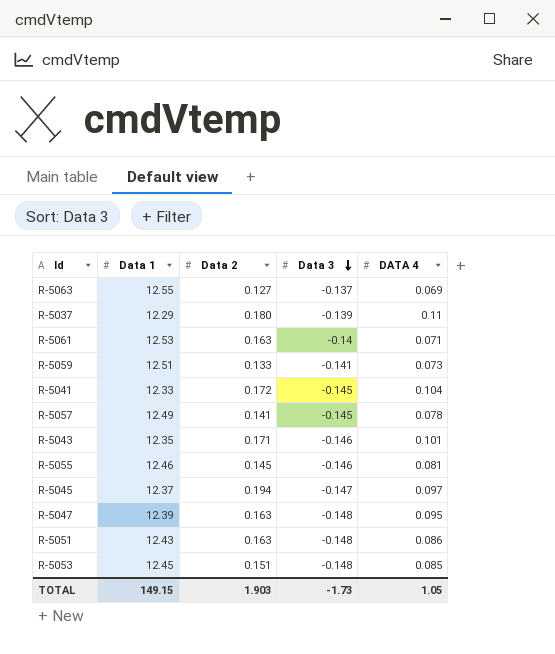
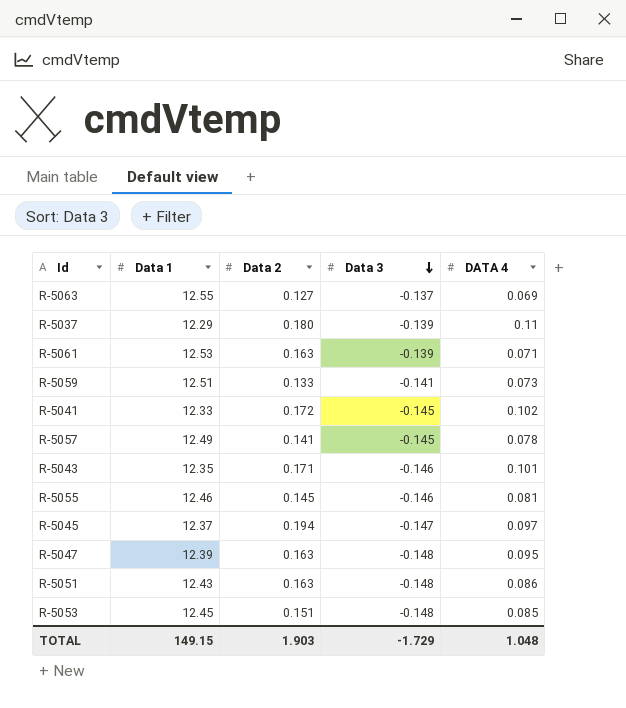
R-5061 | Data 3: -0.14 -> -0.139
R-5041 | DATA 4: 0.104 -> 0.102
TOTAL | Data 3: -1.73 -> -1.729
TOTAL | DATA 4: 1.05 -> 1.048

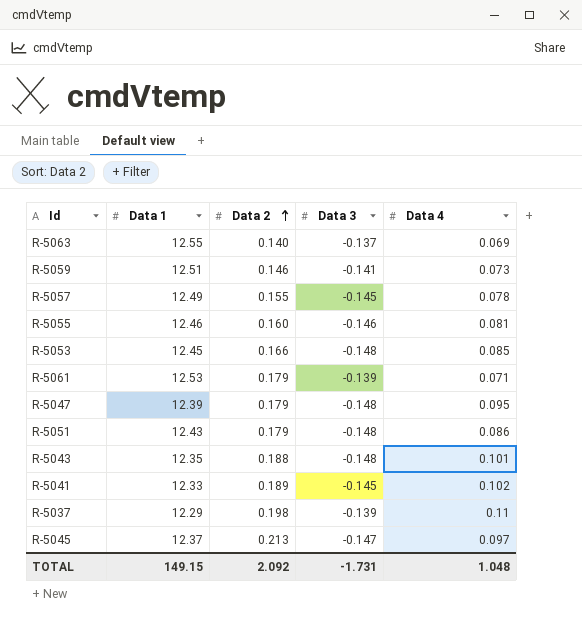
row order: Data 3 descending -> Data 2 ascending
column name: DATA 4 -> Data 4
R-5063 | Data 2: 0.127 -> 0.140
R-5059 | Data 2: 0.133 -> 0.146
R-5057 | Data 2: 0.141 -> 0.155
R-5055 | Data 2: 0.145 -> 0.160
R-5053 | Data 2: 0.151 -> 0.166
R-5061 | Data 2: 0.163 -> 0.179
R-5047 | Data 2: 0.163 -> 0.179
R-5051 | Data 2: 0.163 -> 0.179
R-5043 | Data 2: 0.171 -> 0.188
R-5043 | Data 3: -0.146 -> -0.148
R-5041 | Data 2: 0.172 -> 0.189
R-5037 | Data 2: 0.180 -> 0.198
R-5045 | Data 2: 0.194 -> 0.213
TOTAL | Data 2: 1.903 -> 2.092
TOTAL | Data 3: -1.729 -> -1.731

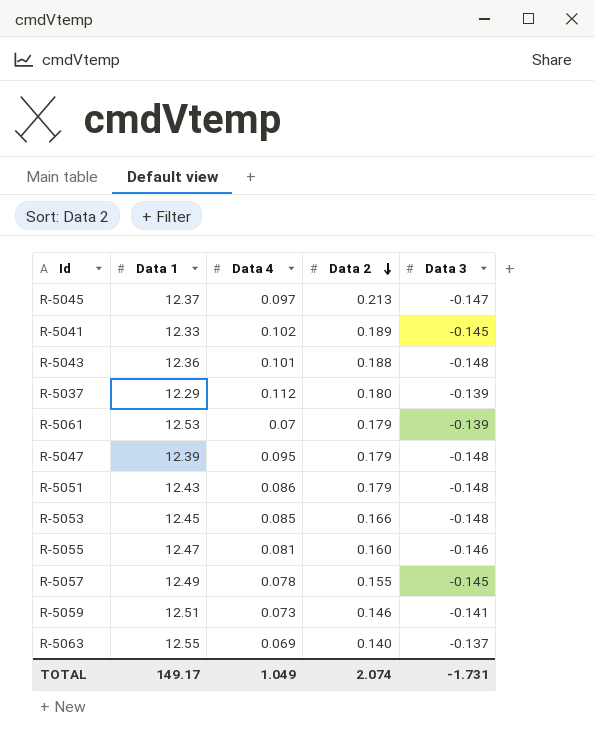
row order: Data 2 ascending -> Data 2 descending
column Data 4 | position: 5 -> 3
R-5043 | Data 1: 12.35 -> 12.36
R-5037 | Data 4: 0.11 -> 0.112
R-5037 | Data 2: 0.198 -> 0.180
R-5061 | Data 4: 0.071 -> 0.07
R-5055 | Data 1: 12.46 -> 12.47
TOTAL | Data 1: 149.15 -> 149.17
TOTAL | Data 4: 1.048 -> 1.049
TOTAL | Data 2: 2.092 -> 2.074

